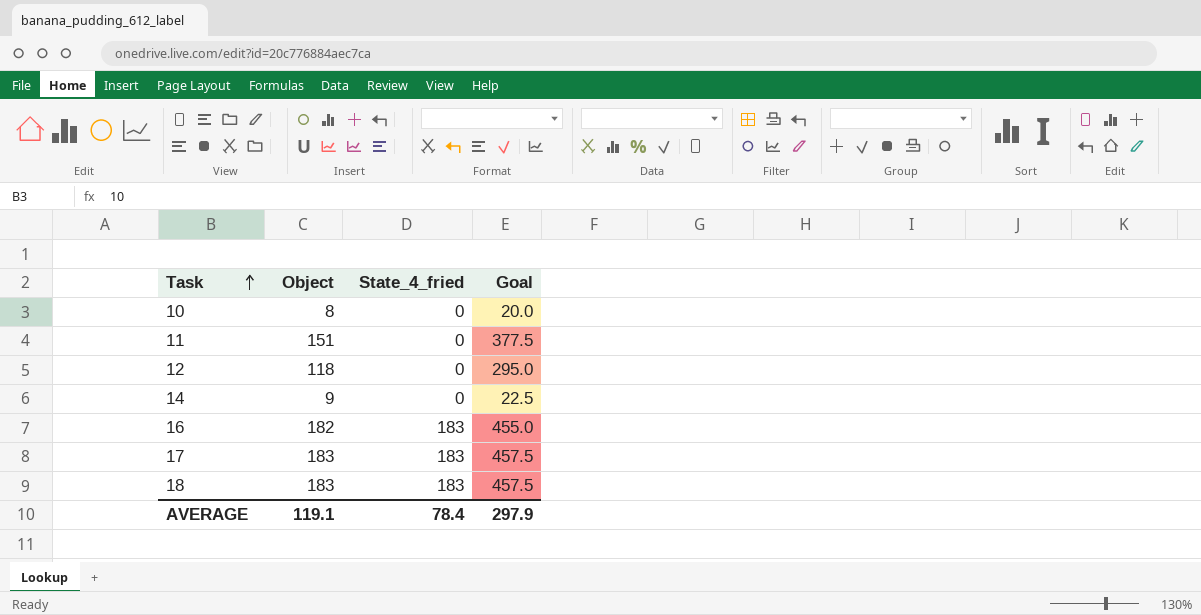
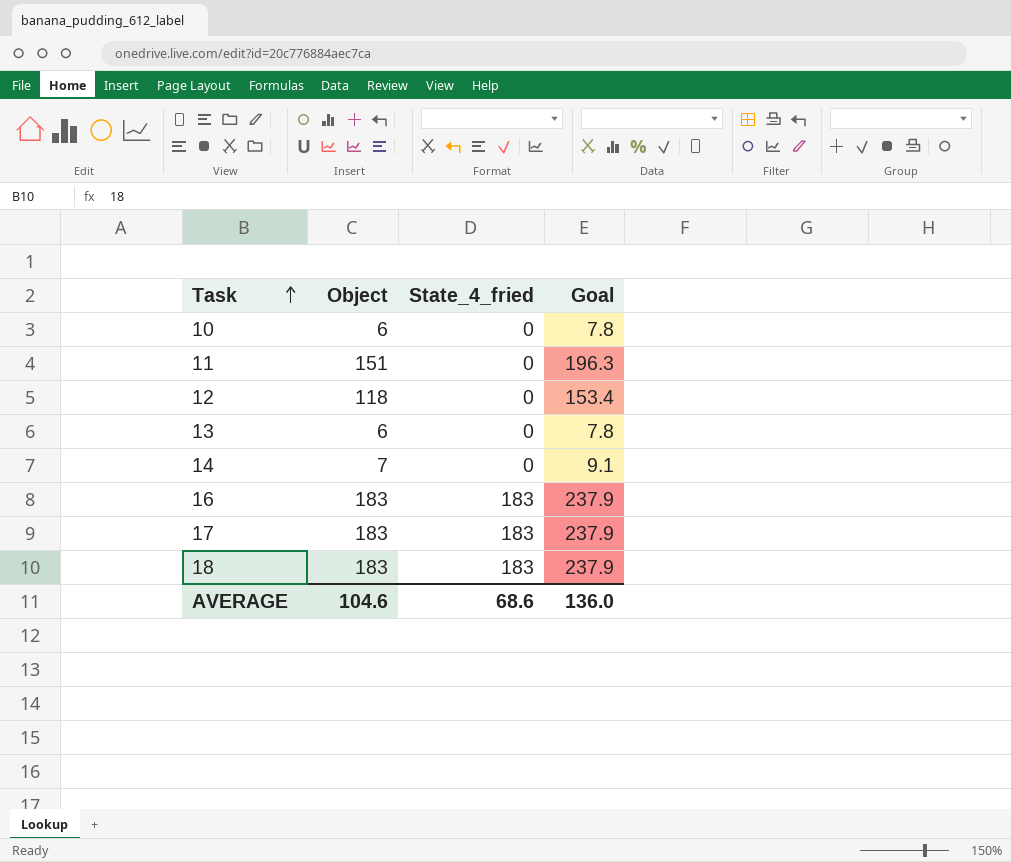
column Goal | formula: [Object] * 2.5 -> [Object] * 1.3
10 | Object: 8 -> 6
row 13: none -> 6 | 0 | 7.8
14 | Object: 9 -> 7
16 | Object: 182 -> 183
AVERAGE | Object: 119.1 -> 104.6
AVERAGE | State_4_fried: 78.4 -> 68.6
AVERAGE | Goal: 297.9 -> 136.0

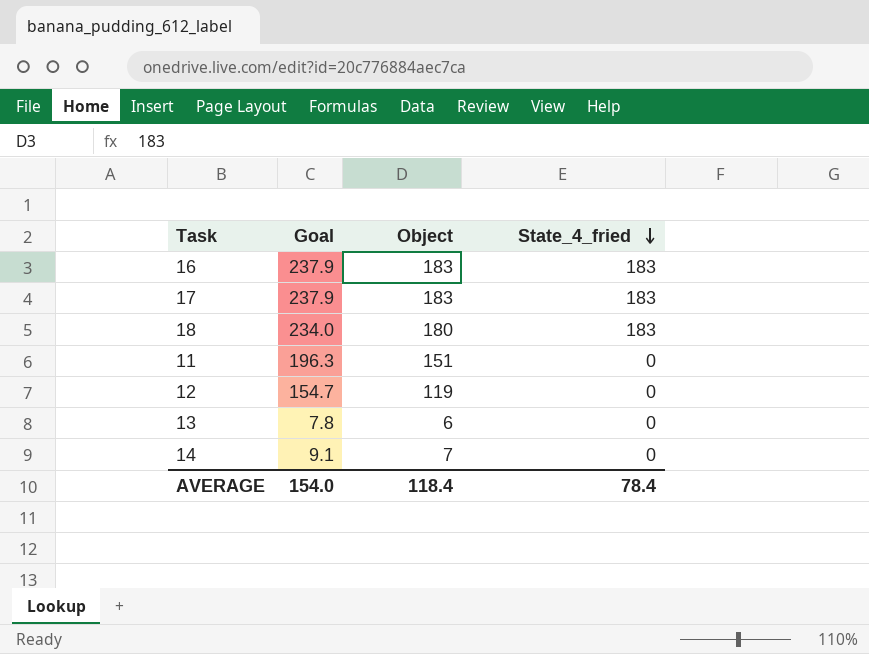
row order: Task ascending -> State_4_fried descending
column Goal | position: 4 -> 2
row 10: 6 | 0 | 7.8 -> none
18 | Goal: 237.9 -> 234.0
18 | Object: 183 -> 180
12 | Goal: 153.4 -> 154.7
12 | Object: 118 -> 119
AVERAGE | Goal: 136.0 -> 154.0
AVERAGE | Object: 104.6 -> 118.4
AVERAGE | State_4_fried: 68.6 -> 78.4

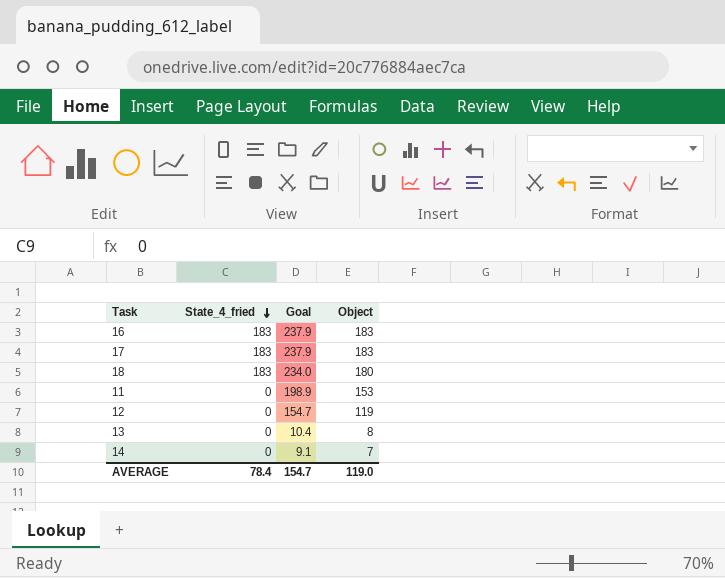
column State_4_fried | position: 4 -> 2
11 | Goal: 196.3 -> 198.9
11 | Object: 151 -> 153
13 | Goal: 7.8 -> 10.4
13 | Object: 6 -> 8
AVERAGE | Goal: 154.0 -> 154.7
AVERAGE | Object: 118.4 -> 119.0

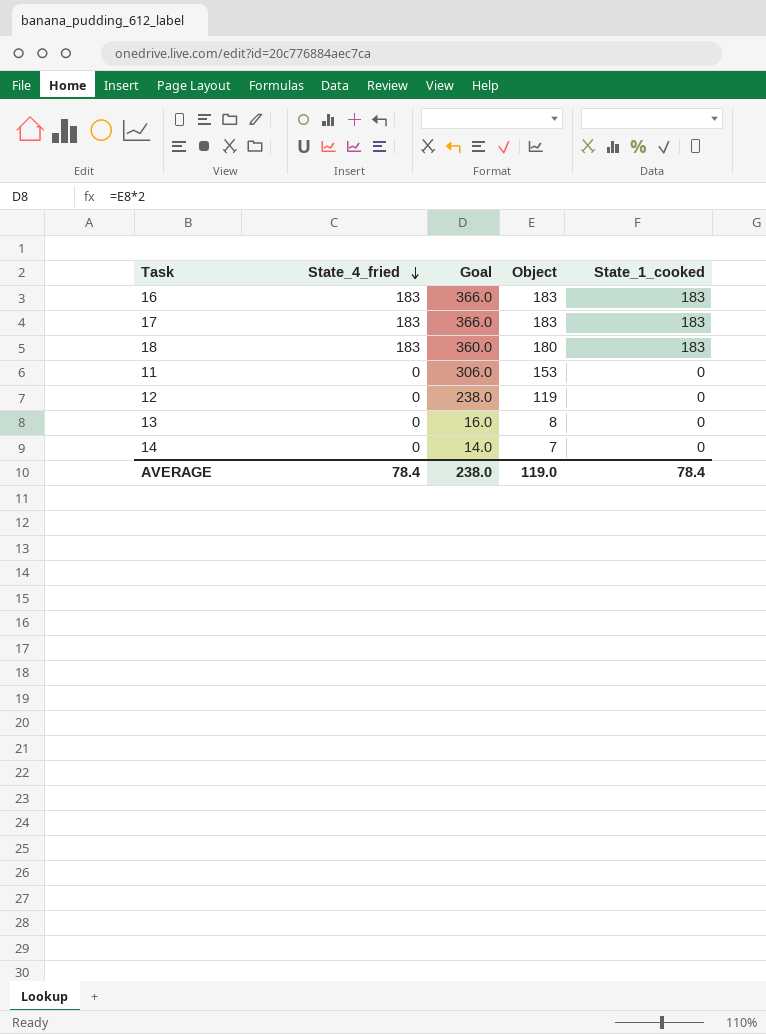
column Goal | formula: [Object] * 1.3 -> [Object] * 2
column State_1_cooked | position: none -> 5
AVERAGE | Goal: 154.7 -> 238.0

